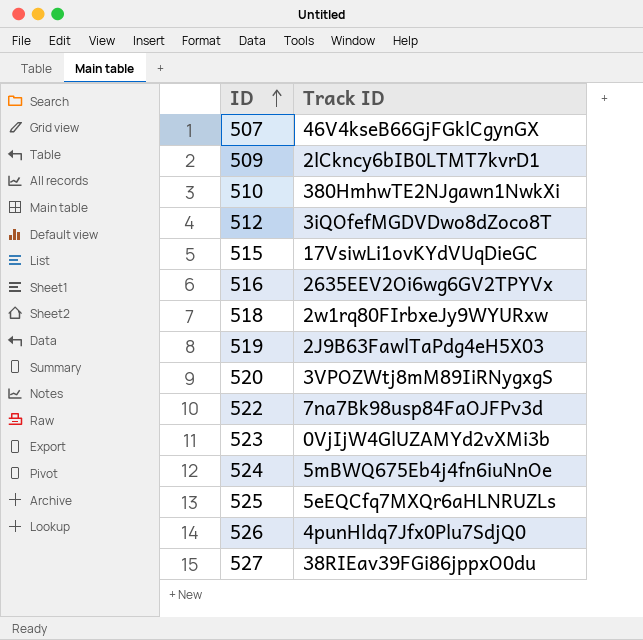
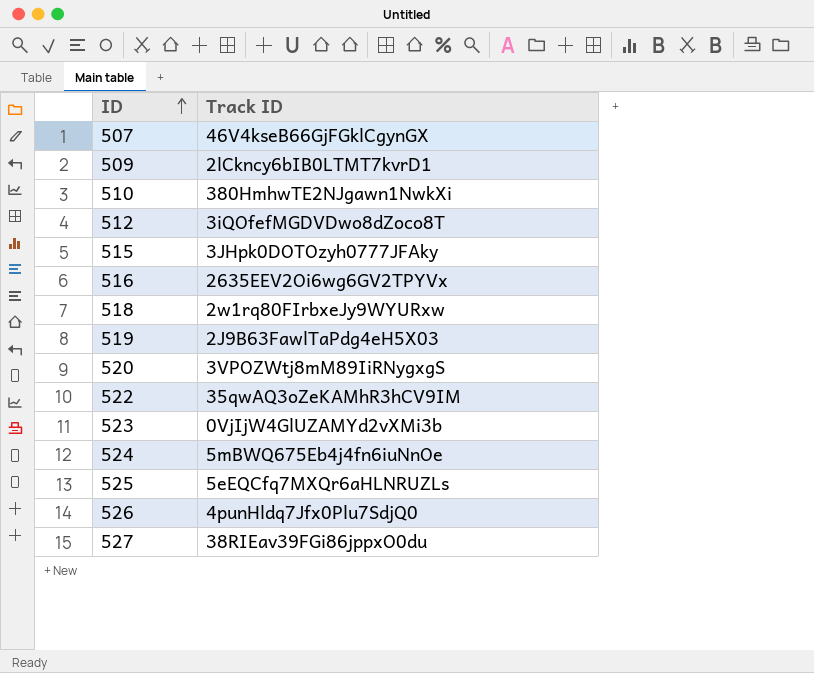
515 | Track ID: 17VsiwLi1ovKYdVUqDieGC -> 3JHpk0DOTOzyh0777JFAky
522 | Track ID: 7na7Bk98usp84FaOJFPv3d -> 35qwAQ3oZeKAMhR3hCV9IM

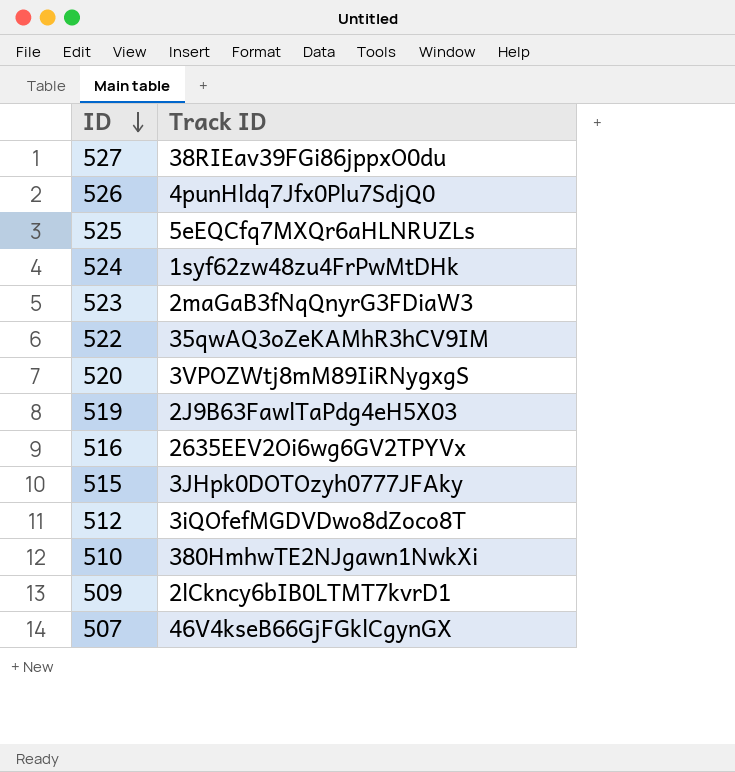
row order: ID ascending -> ID descending
row 518: 2w1rq80FIrbxeJy9WYURxw -> none
524 | Track ID: 5mBWQ675Eb4j4fn6iuNnOe -> 1syf62zw48zu4FrPwMtDHk
523 | Track ID: 0VjIjW4GlUZAMYd2vXMi3b -> 2maGaB3fNqQnyrG3FDiaW3

